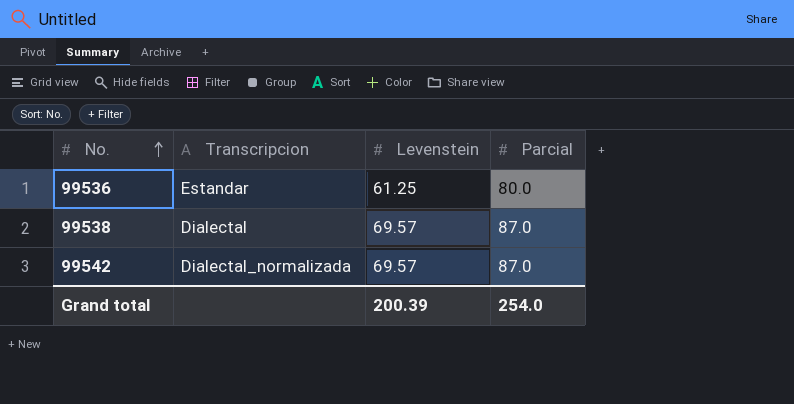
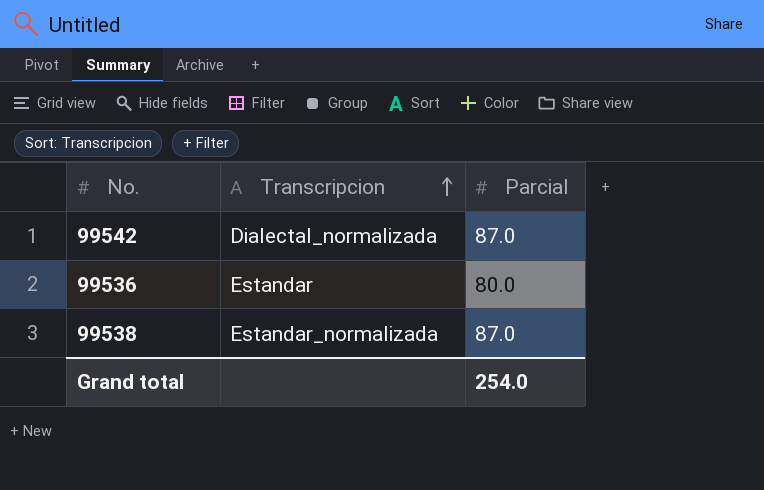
row order: No. ascending -> Transcripcion ascending
column Levenstein | position: 3 -> none
99538 | Transcripcion: Dialectal -> Estandar_normalizada

